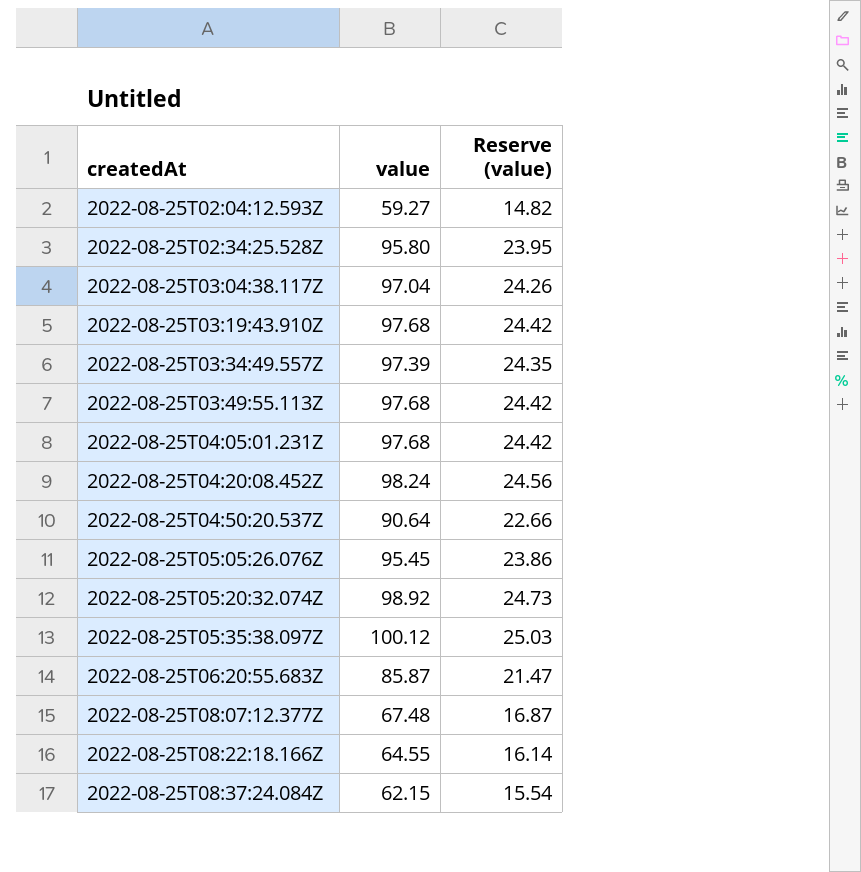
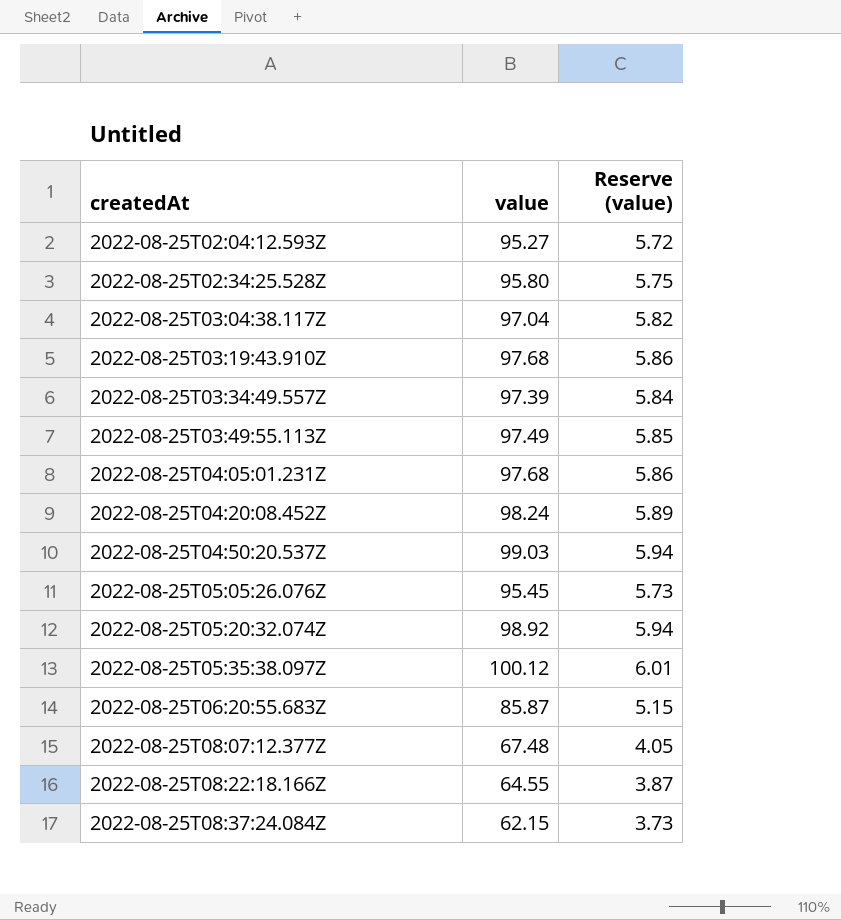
column Reserve (value) | formula: [value] * 0.25 -> [value] * 0.06
2022-08-25T02:04:12.593Z | value: 59.27 -> 95.27
2022-08-25T03:49:55.113Z | value: 97.68 -> 97.49
2022-08-25T04:50:20.537Z | value: 90.64 -> 99.03

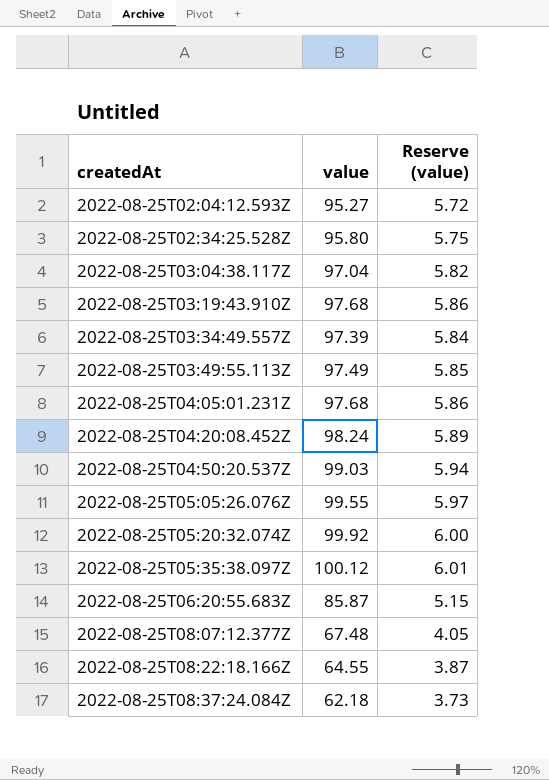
2022-08-25T05:05:26.076Z | value: 95.45 -> 99.55
2022-08-25T05:05:26.076Z | Reserve (value): 5.73 -> 5.97
2022-08-25T05:20:32.074Z | value: 98.92 -> 99.92
2022-08-25T05:20:32.074Z | Reserve (value): 5.94 -> 6.00
2022-08-25T08:37:24.084Z | value: 62.15 -> 62.18

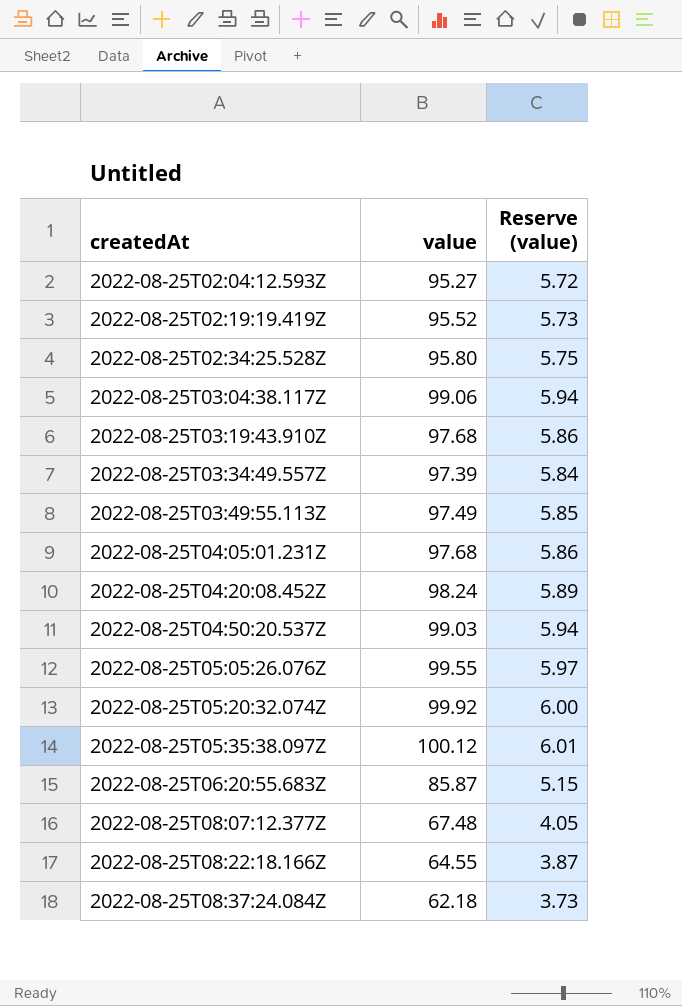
row 2022-08-25T02:19:19.419Z: none -> 95.52 | 5.73
2022-08-25T03:04:38.117Z | value: 97.04 -> 99.06
2022-08-25T03:04:38.117Z | Reserve (value): 5.82 -> 5.94

